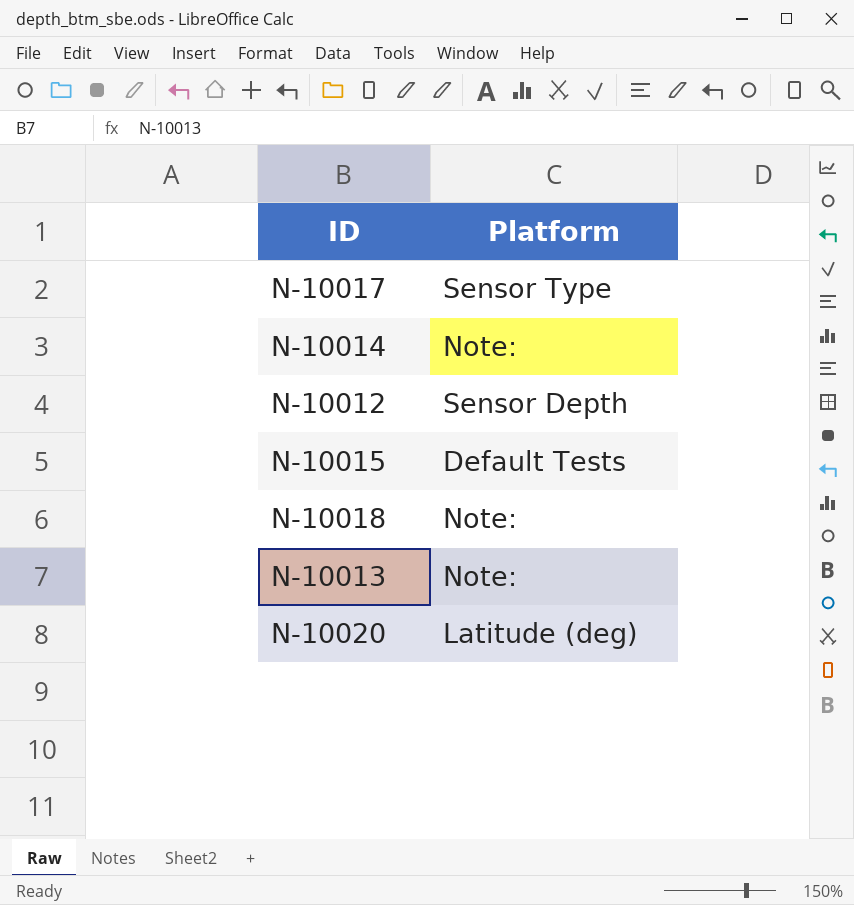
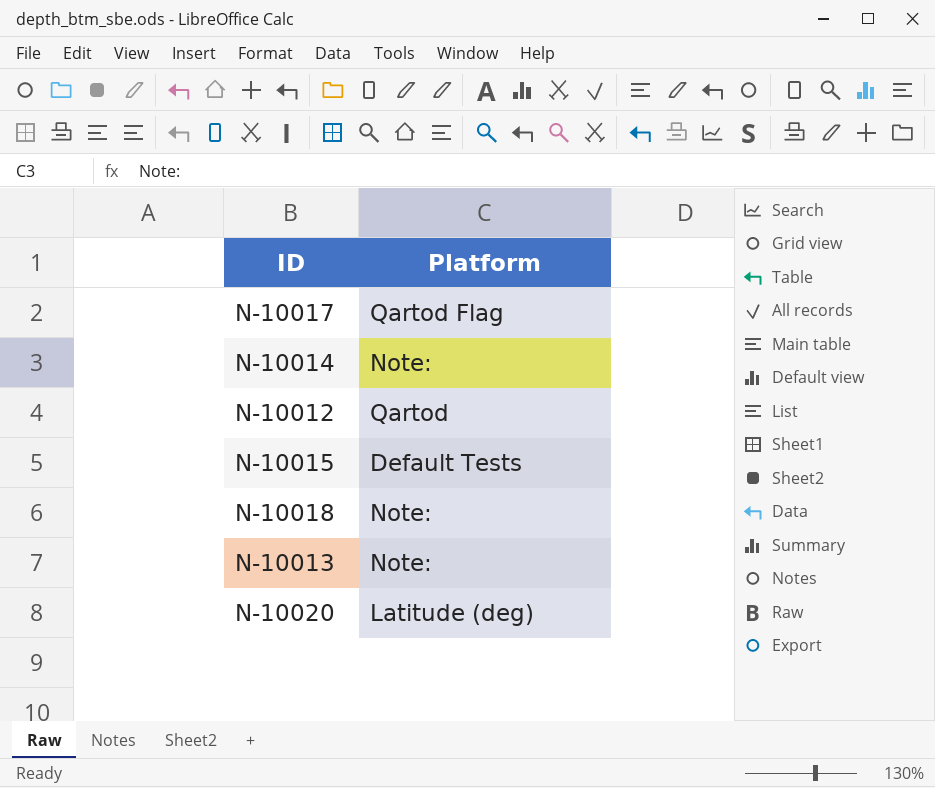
N-10017 | Platform: Sensor Type -> Qartod Flag
N-10012 | Platform: Sensor Depth -> Qartod

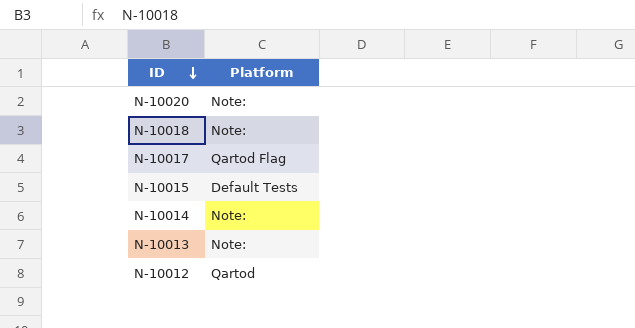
row order: none -> ID descending
N-10020 | Platform: Latitude (deg) -> Note:

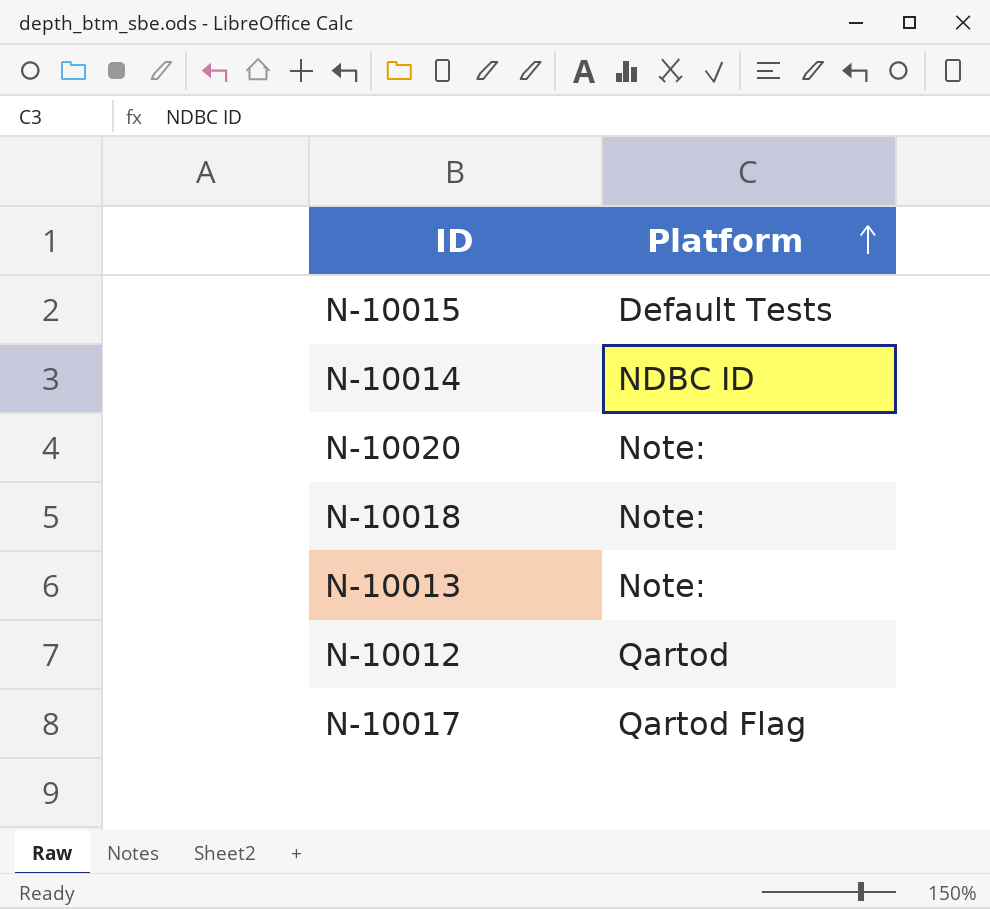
row order: ID descending -> Platform ascending
N-10014 | Platform: Note: -> NDBC ID

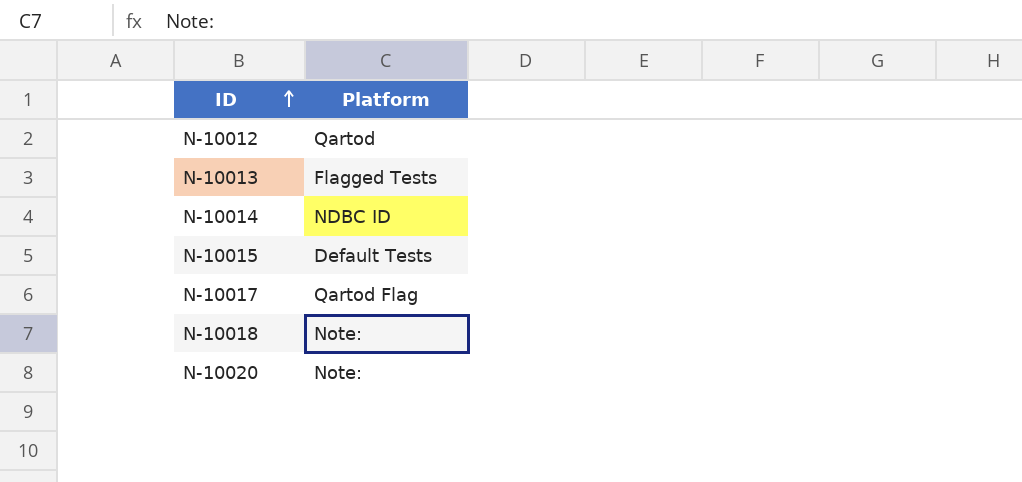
row order: Platform ascending -> ID ascending
N-10013 | Platform: Note: -> Flagged Tests

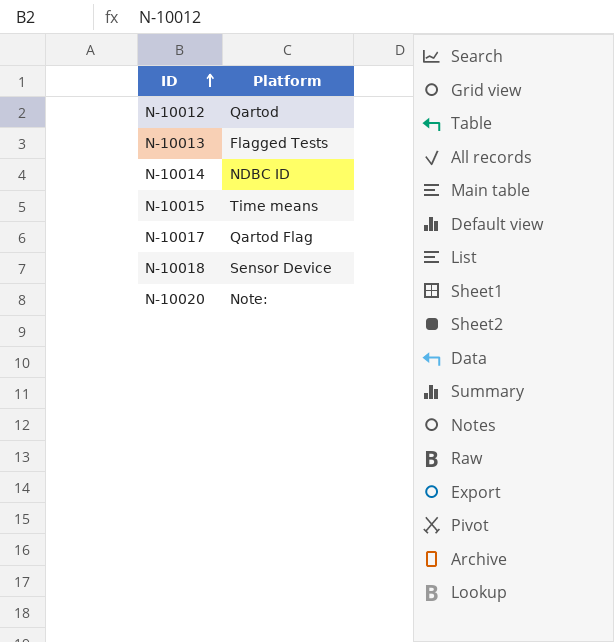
N-10015 | Platform: Default Tests -> Time means
N-10018 | Platform: Note: -> Sensor Device

